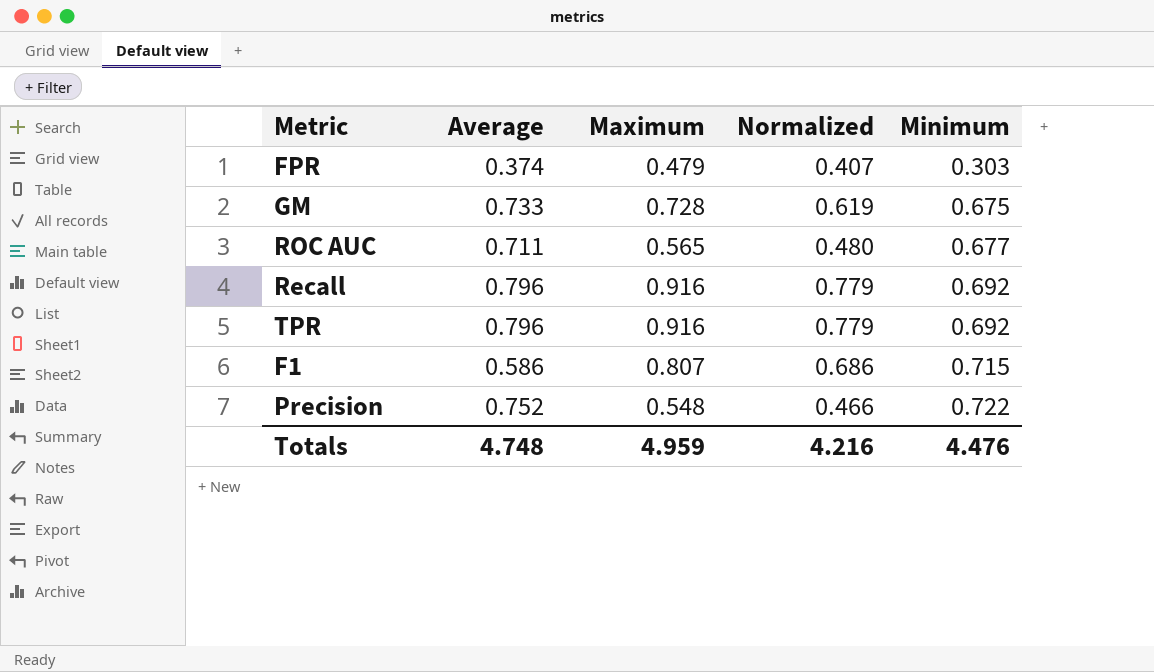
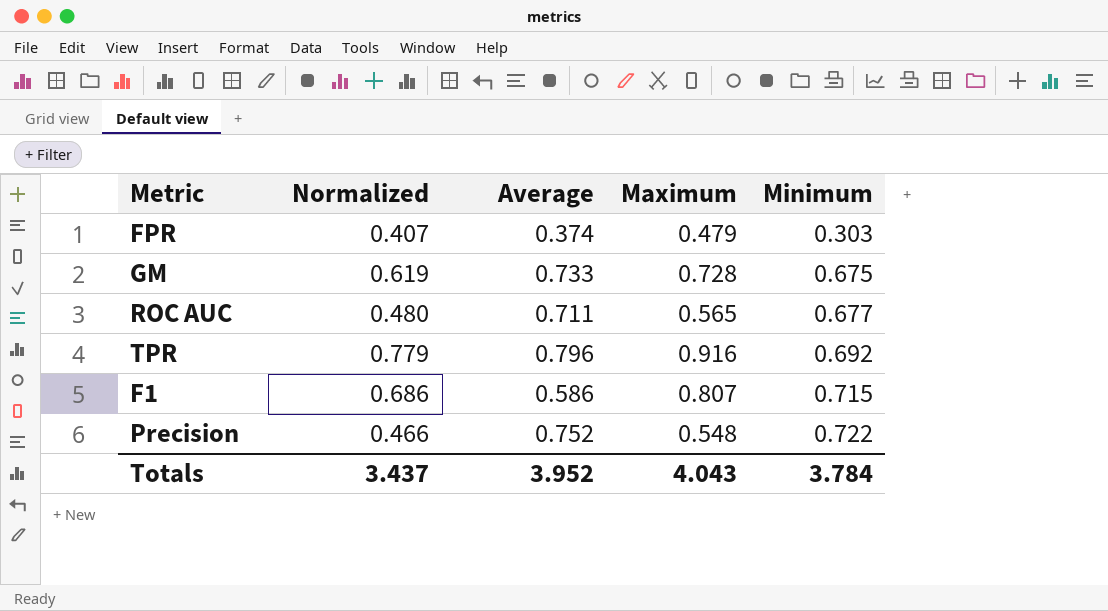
column Normalized | position: 4 -> 2
row Recall: 0.796 | 0.916 | 0.779 | 0.692 -> none
Totals | Normalized: 4.216 -> 3.437
Totals | Average: 4.748 -> 3.952
Totals | Maximum: 4.959 -> 4.043
Totals | Minimum: 4.476 -> 3.784

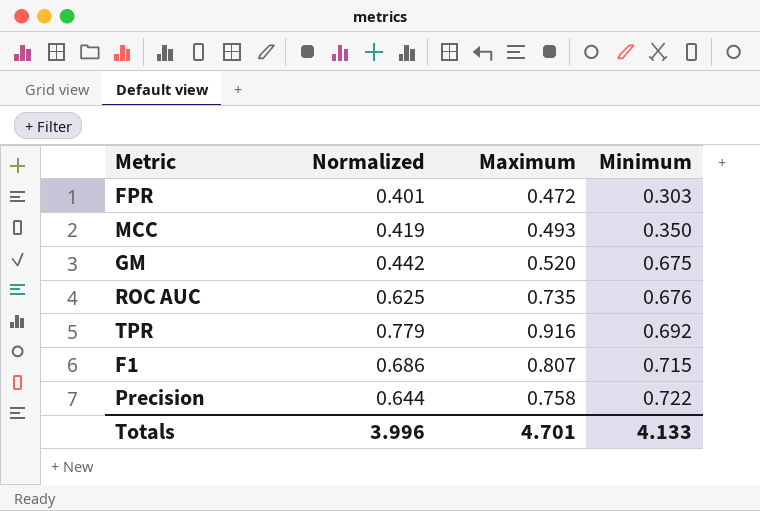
column Average | position: 3 -> none
FPR | Normalized: 0.407 -> 0.401
FPR | Maximum: 0.479 -> 0.472
row MCC: none -> 0.419 | 0.493 | 0.350
GM | Normalized: 0.619 -> 0.442
GM | Maximum: 0.728 -> 0.520
ROC AUC | Normalized: 0.480 -> 0.625
ROC AUC | Maximum: 0.565 -> 0.735
ROC AUC | Minimum: 0.677 -> 0.676
Precision | Normalized: 0.466 -> 0.644
Precision | Maximum: 0.548 -> 0.758
Totals | Normalized: 3.437 -> 3.996
Totals | Maximum: 4.043 -> 4.701
Totals | Minimum: 3.784 -> 4.133

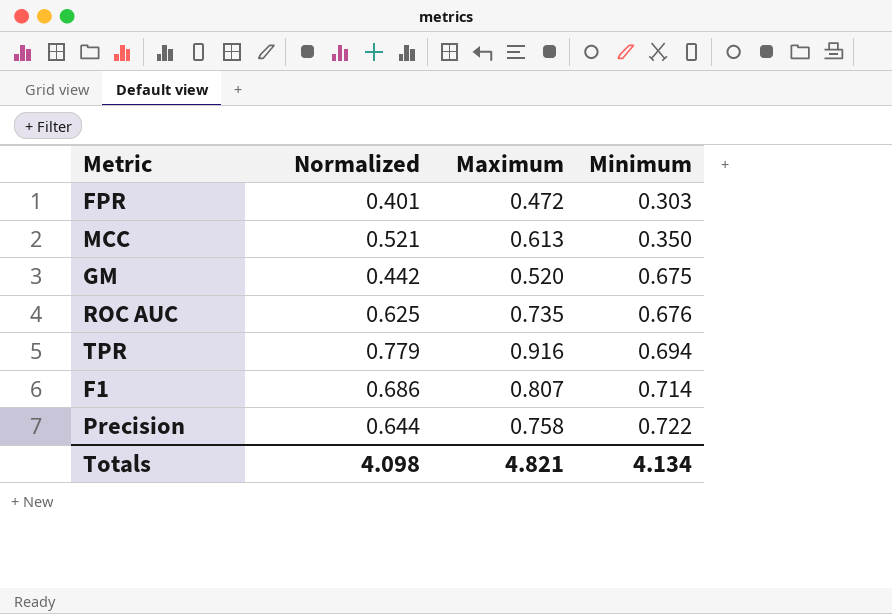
MCC | Normalized: 0.419 -> 0.521
MCC | Maximum: 0.493 -> 0.613
TPR | Minimum: 0.692 -> 0.694
F1 | Minimum: 0.715 -> 0.714
Totals | Normalized: 3.996 -> 4.098
Totals | Maximum: 4.701 -> 4.821
Totals | Minimum: 4.133 -> 4.134

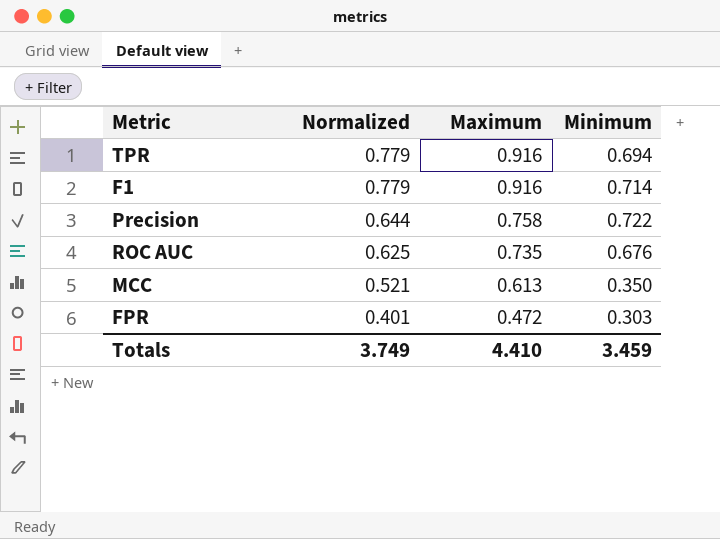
row order: Minimum ascending -> Normalized descending
row GM: 0.442 | 0.520 | 0.675 -> none
F1 | Normalized: 0.686 -> 0.779
F1 | Maximum: 0.807 -> 0.916
Totals | Normalized: 4.098 -> 3.749
Totals | Maximum: 4.821 -> 4.410
Totals | Minimum: 4.134 -> 3.459

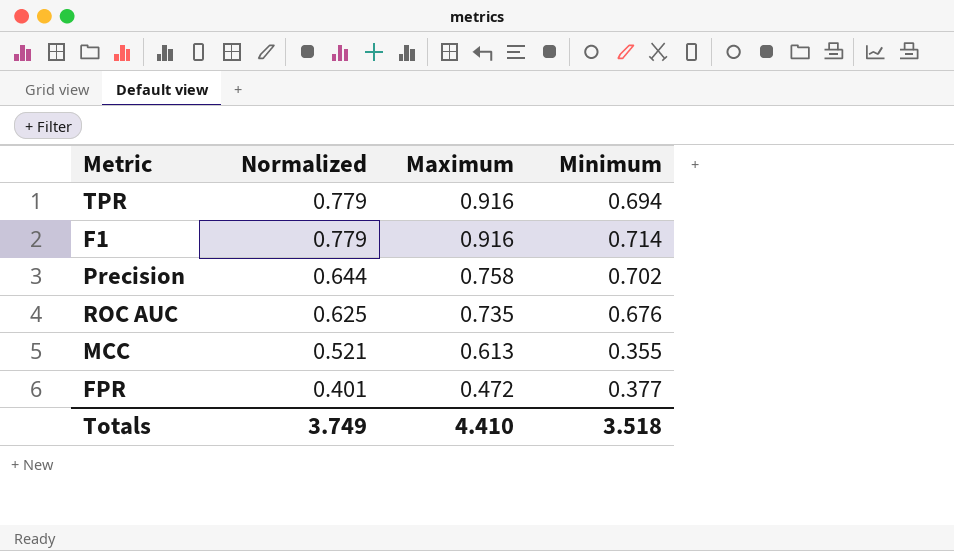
Precision | Minimum: 0.722 -> 0.702
MCC | Minimum: 0.350 -> 0.355
FPR | Minimum: 0.303 -> 0.377
Totals | Minimum: 3.459 -> 3.518

